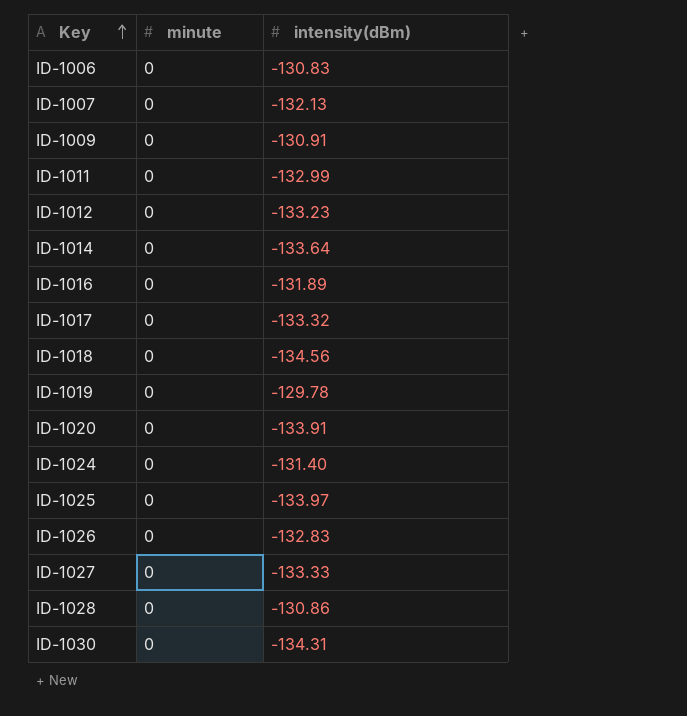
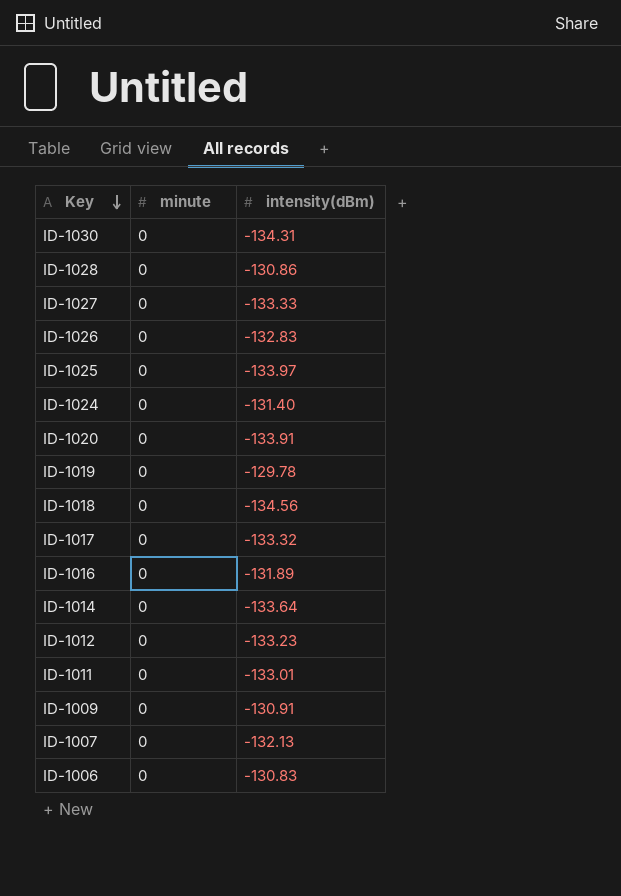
row order: Key ascending -> Key descending
ID-1011 | intensity(dBm): -132.99 -> -133.01

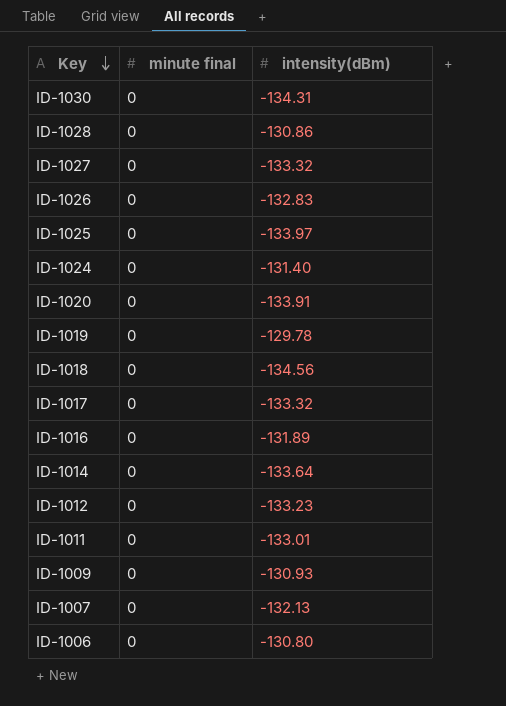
column name: minute -> minute final
ID-1027 | intensity(dBm): -133.33 -> -133.32
ID-1009 | intensity(dBm): -130.91 -> -130.93
ID-1006 | intensity(dBm): -130.83 -> -130.80

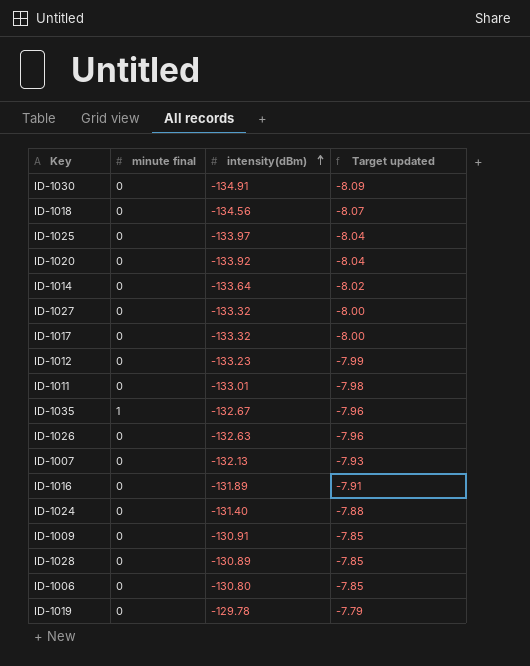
row order: Key descending -> intensity(dBm) ascending
column Target updated | formula: none -> [intensity(dBm)] * 0.06
ID-1030 | intensity(dBm): -134.31 -> -134.91
ID-1020 | intensity(dBm): -133.91 -> -133.92
row ID-1035: none -> 1 | -132.67 | -7.96
ID-1026 | intensity(dBm): -132.83 -> -132.63
ID-1009 | intensity(dBm): -130.93 -> -130.91
ID-1028 | intensity(dBm): -130.86 -> -130.89

